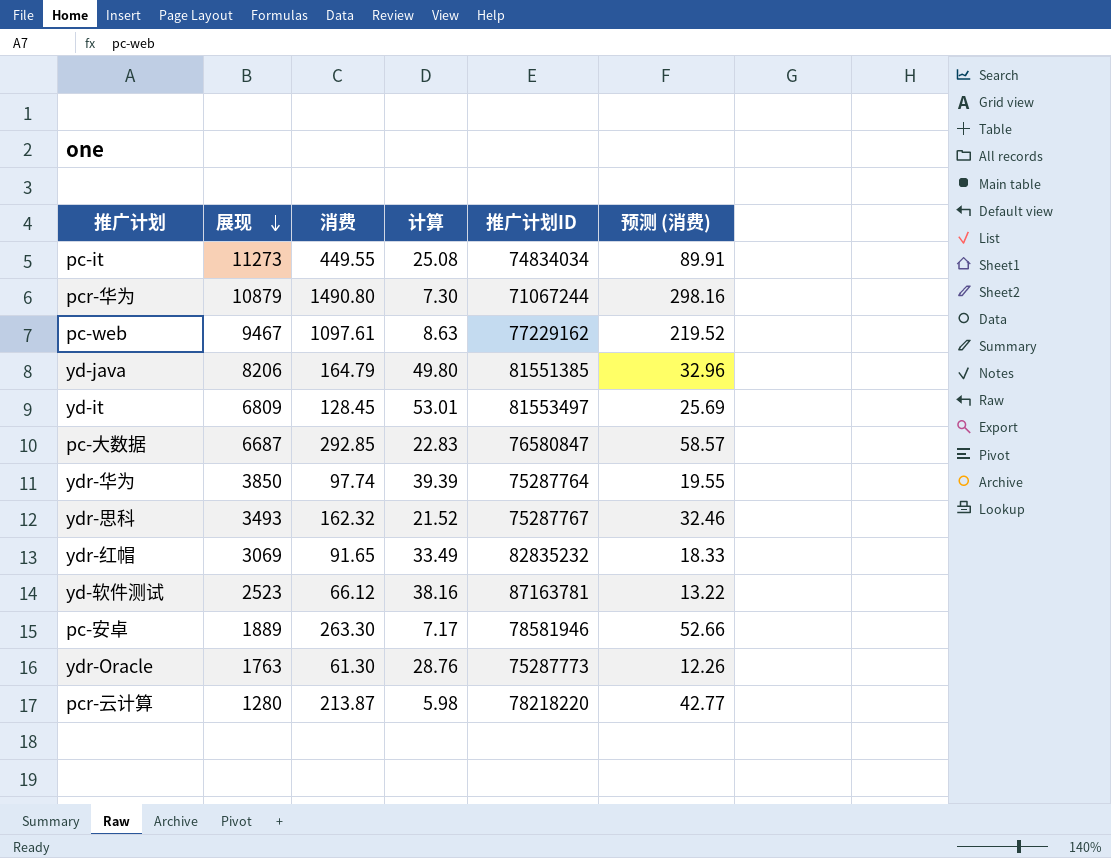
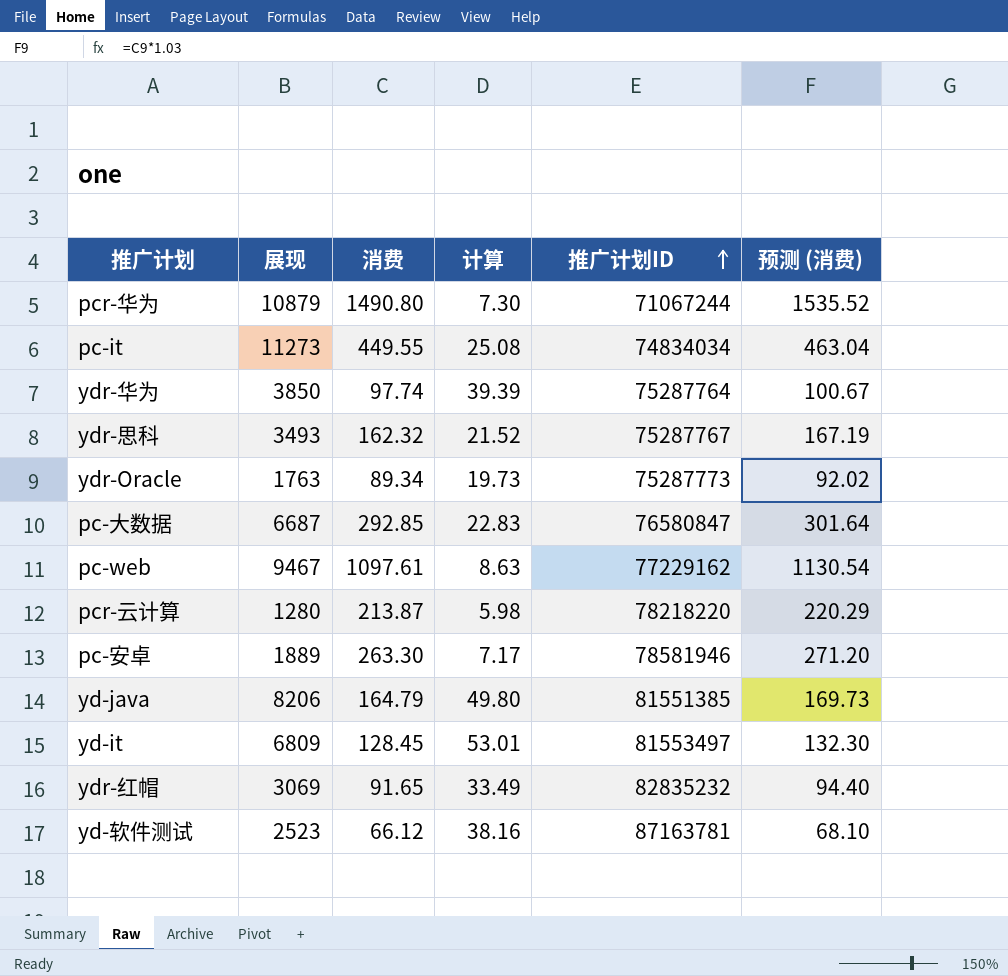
row order: 展现 descending -> 推广计划ID ascending
column 预测 (消费) | formula: [消费] * 0.2 -> [消费] * 1.03
ydr-Oracle | 消费: 61.30 -> 89.34
ydr-Oracle | 计算: 28.76 -> 19.73

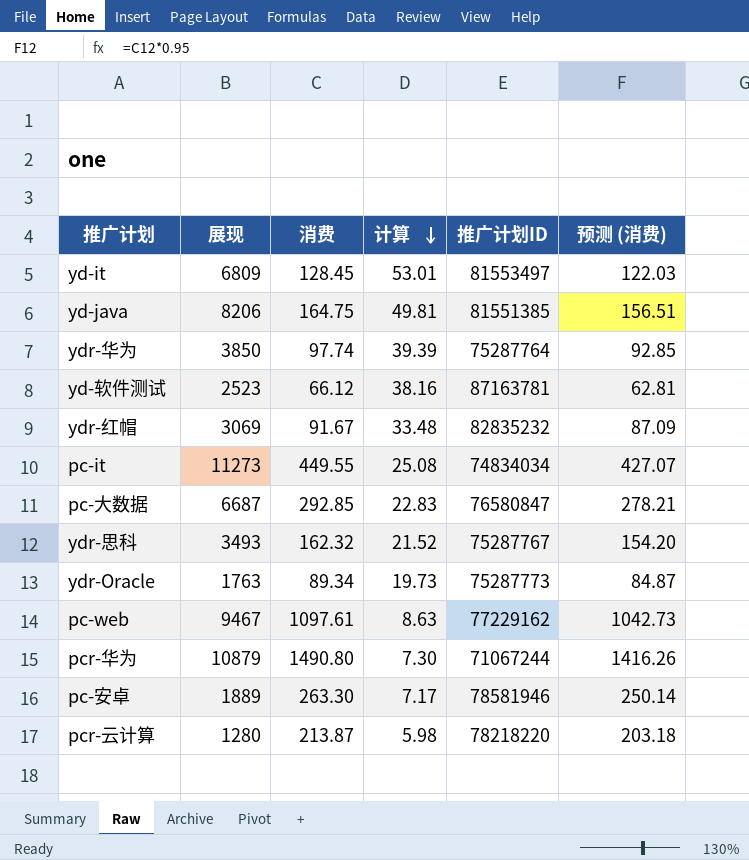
row order: 推广计划ID ascending -> 计算 descending
column 预测 (消费) | formula: [消费] * 1.03 -> [消费] * 0.95
yd-java | 消费: 164.79 -> 164.75
yd-java | 计算: 49.80 -> 49.81
ydr-红帽 | 消费: 91.65 -> 91.67
ydr-红帽 | 计算: 33.49 -> 33.48

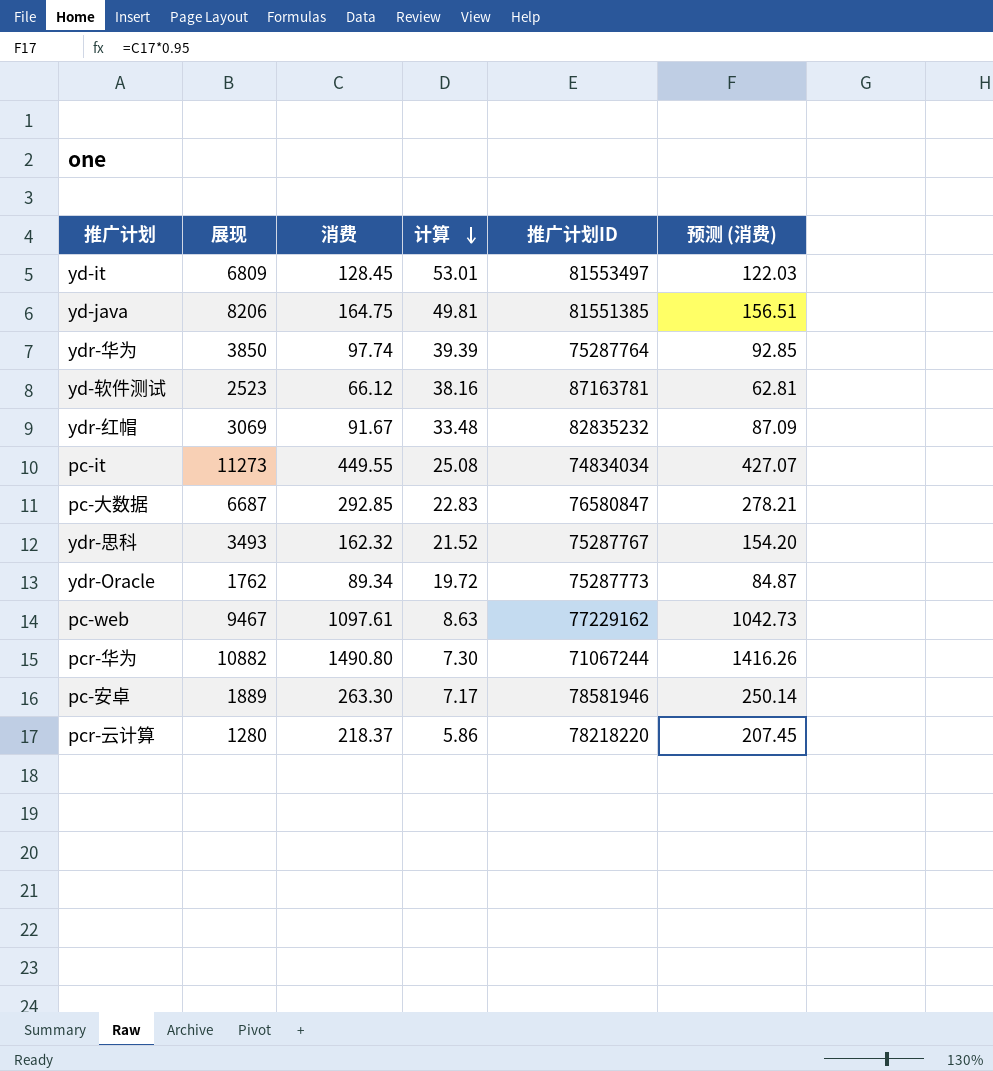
ydr-Oracle | 展现: 1763 -> 1762
ydr-Oracle | 计算: 19.73 -> 19.72
pcr-华为 | 展现: 10879 -> 10882
pcr-云计算 | 消费: 213.87 -> 218.37
pcr-云计算 | 计算: 5.98 -> 5.86
pcr-云计算 | 预测 (消费): 203.18 -> 207.45

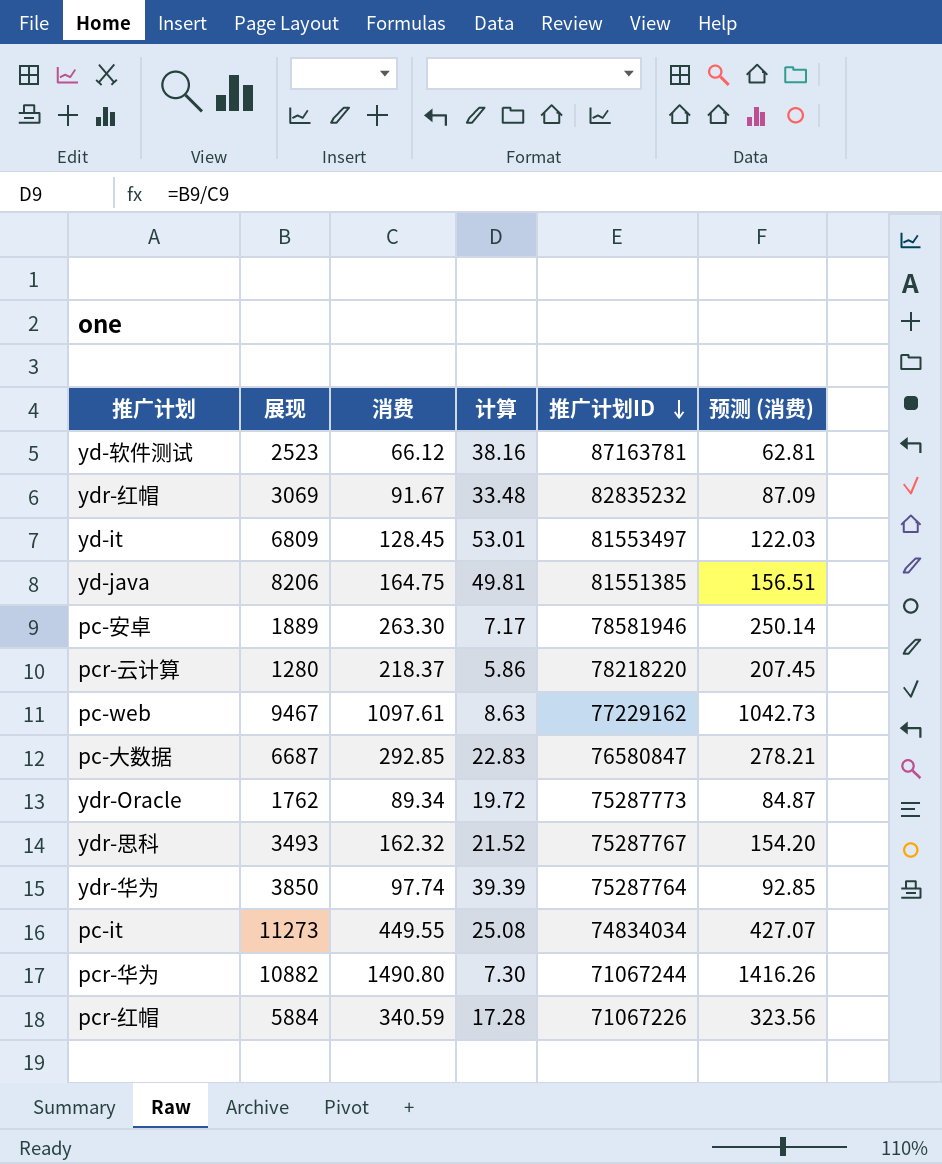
row order: 计算 descending -> 推广计划ID descending
row pcr-红帽: none -> 5884 | 340.59 | 17.28 | 71067226 | 323.56

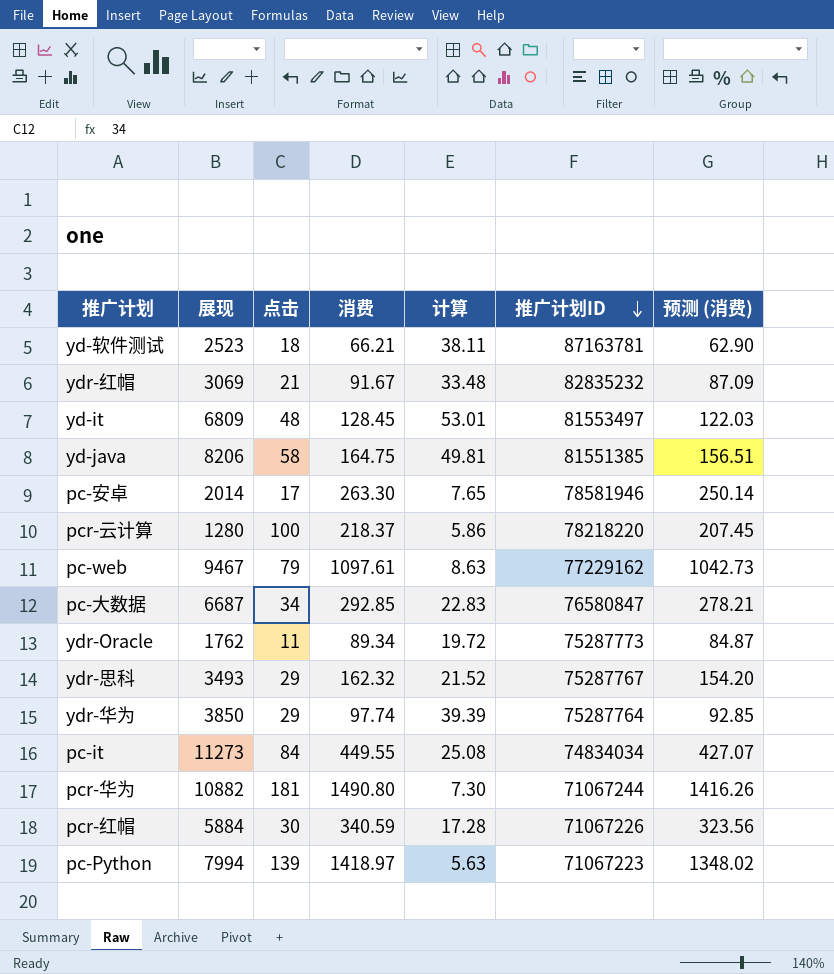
column 点击 | position: none -> 3
yd-软件测试 | 消费: 66.12 -> 66.21
yd-软件测试 | 计算: 38.16 -> 38.11
yd-软件测试 | 预测 (消费): 62.81 -> 62.90
pc-安卓 | 展现: 1889 -> 2014
pc-安卓 | 计算: 7.17 -> 7.65
row pc-Python: none -> 7994 | 139 | 1418.97 | 5.63 | 71067223 | 1348.02

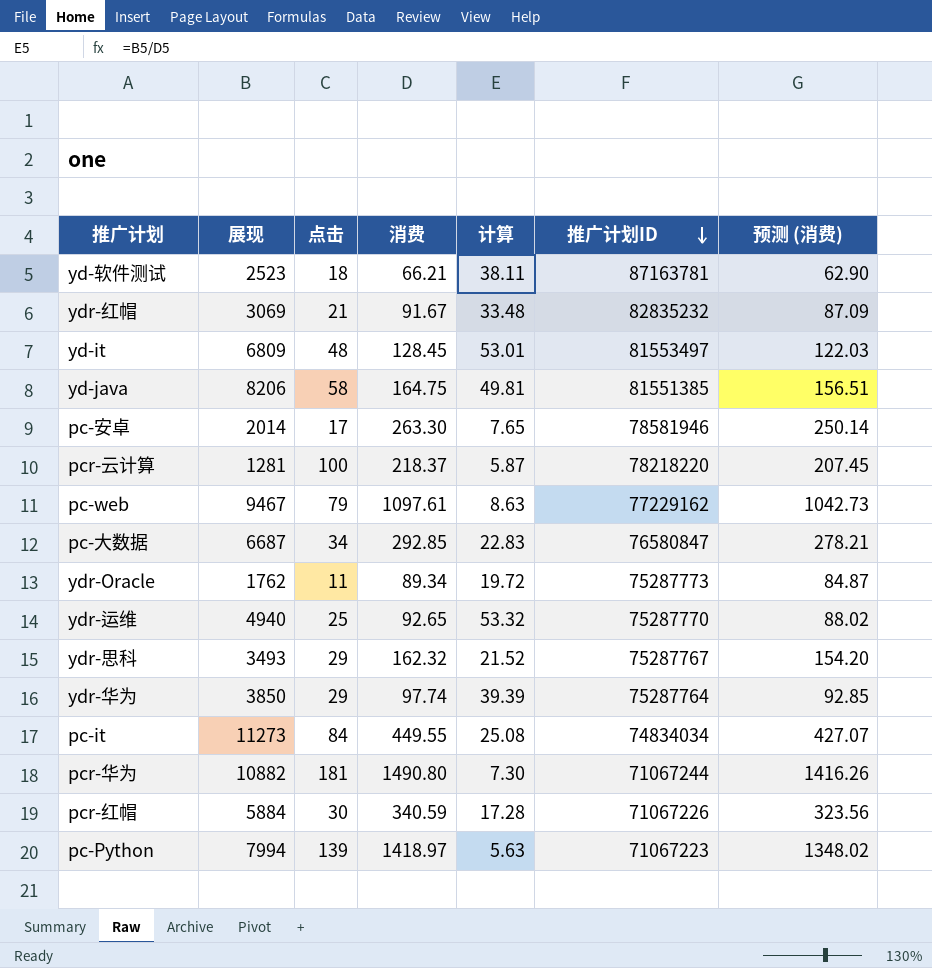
pcr-云计算 | 展现: 1280 -> 1281
pcr-云计算 | 计算: 5.86 -> 5.87
row ydr-运维: none -> 4940 | 25 | 92.65 | 53.32 | 75287770 | 88.02

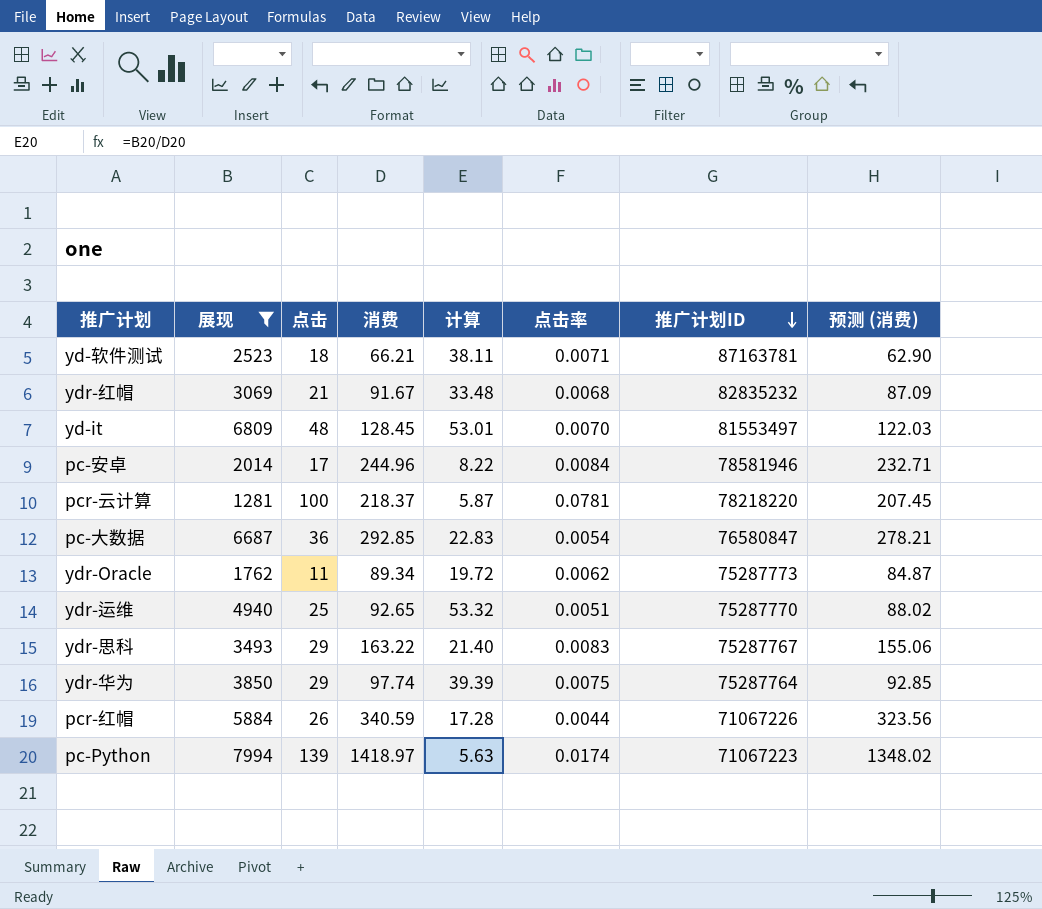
filter: none -> 展现 <= 7994
column 点击率 | formula: none -> [点击] / [展现]
pc-安卓 | 消费: 263.30 -> 244.96
pc-安卓 | 计算: 7.65 -> 8.22
pc-安卓 | 预测 (消费): 250.14 -> 232.71
pc-大数据 | 点击: 34 -> 36
ydr-思科 | 消费: 162.32 -> 163.22
ydr-思科 | 计算: 21.52 -> 21.40
ydr-思科 | 预测 (消费): 154.20 -> 155.06
pcr-红帽 | 点击: 30 -> 26

